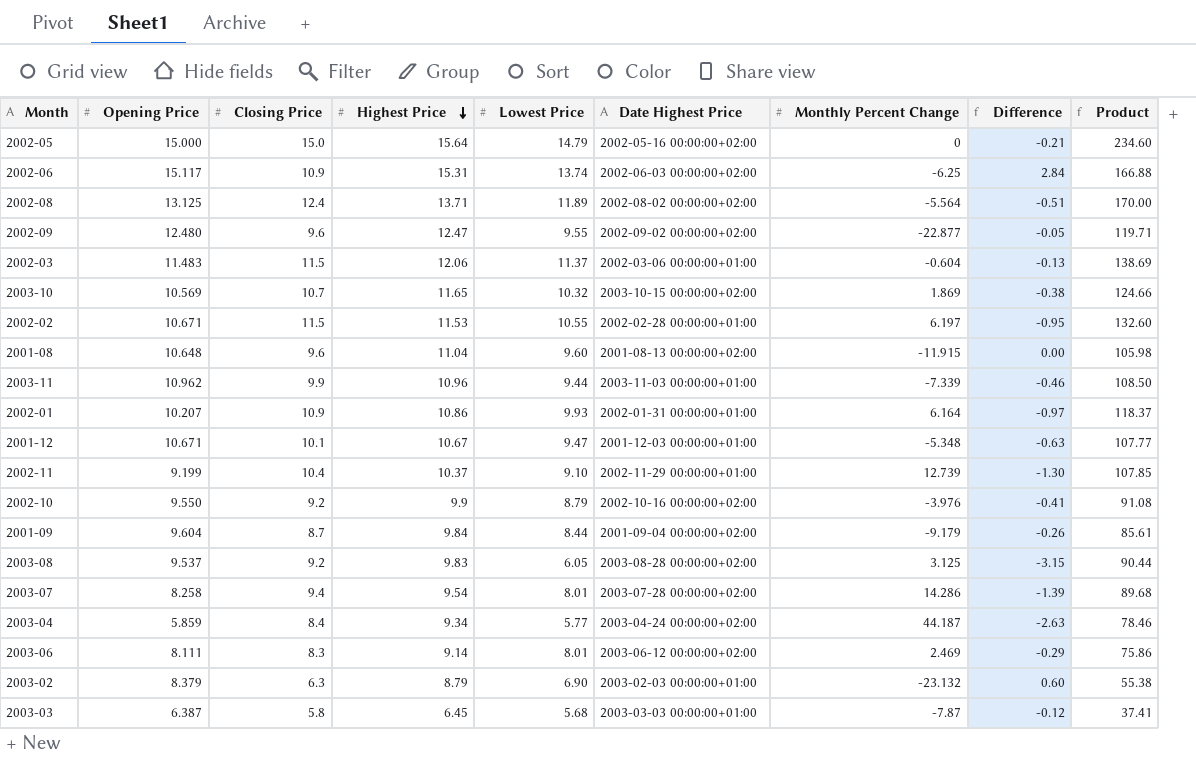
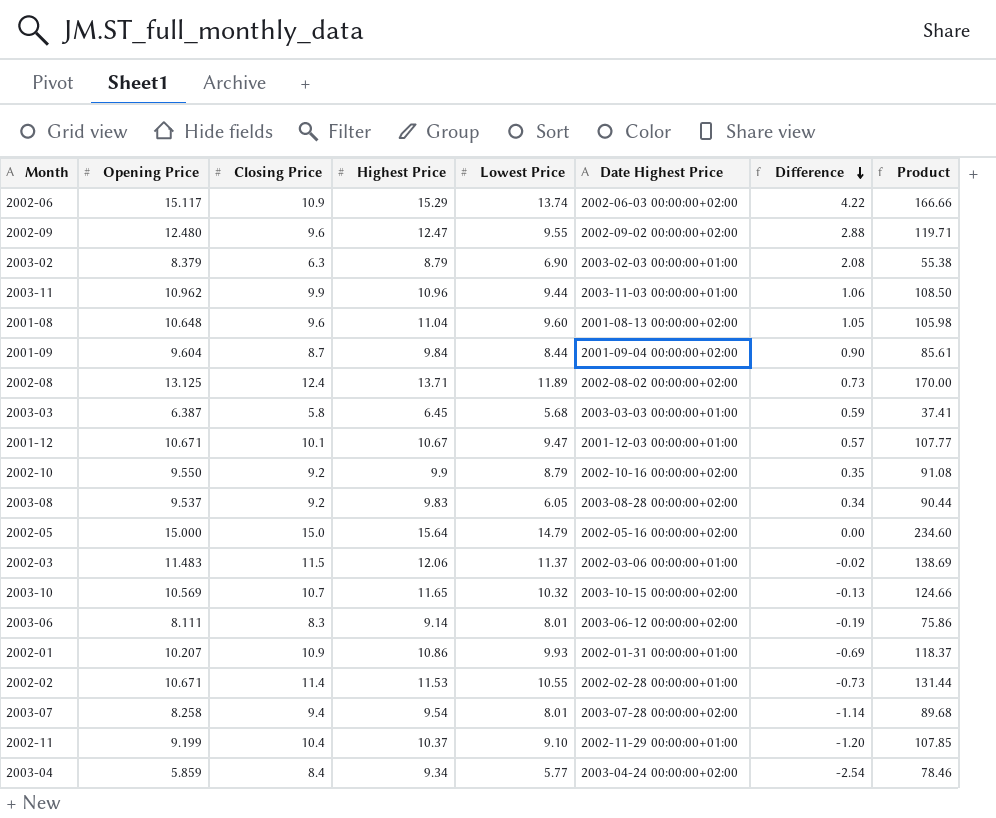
row order: Highest Price descending -> Difference descending
column Monthly Percent Change | position: 7 -> none
column Difference | formula: [Lowest Price] - [Closing Price] -> [Opening Price] - [Closing Price]
2002-06 | Highest Price: 15.31 -> 15.29
2002-06 | Product: 166.88 -> 166.66
2002-02 | Closing Price: 11.5 -> 11.4
2002-02 | Product: 132.60 -> 131.44

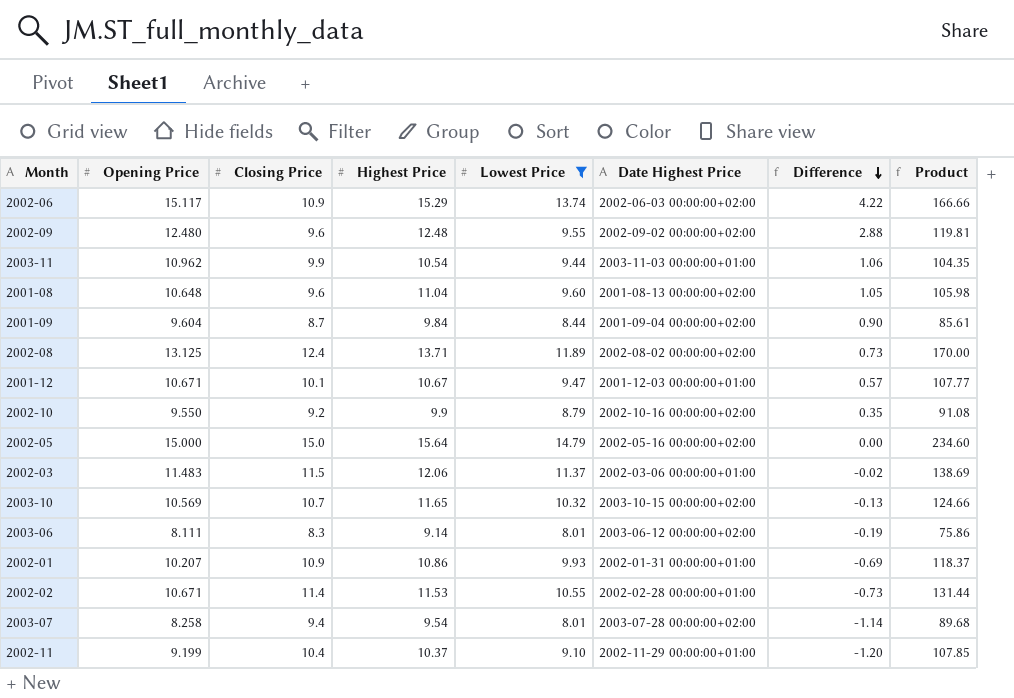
filter: none -> Lowest Price >= 8.01
2002-09 | Highest Price: 12.47 -> 12.48
2002-09 | Product: 119.71 -> 119.81
2003-11 | Highest Price: 10.96 -> 10.54
2003-11 | Product: 108.50 -> 104.35

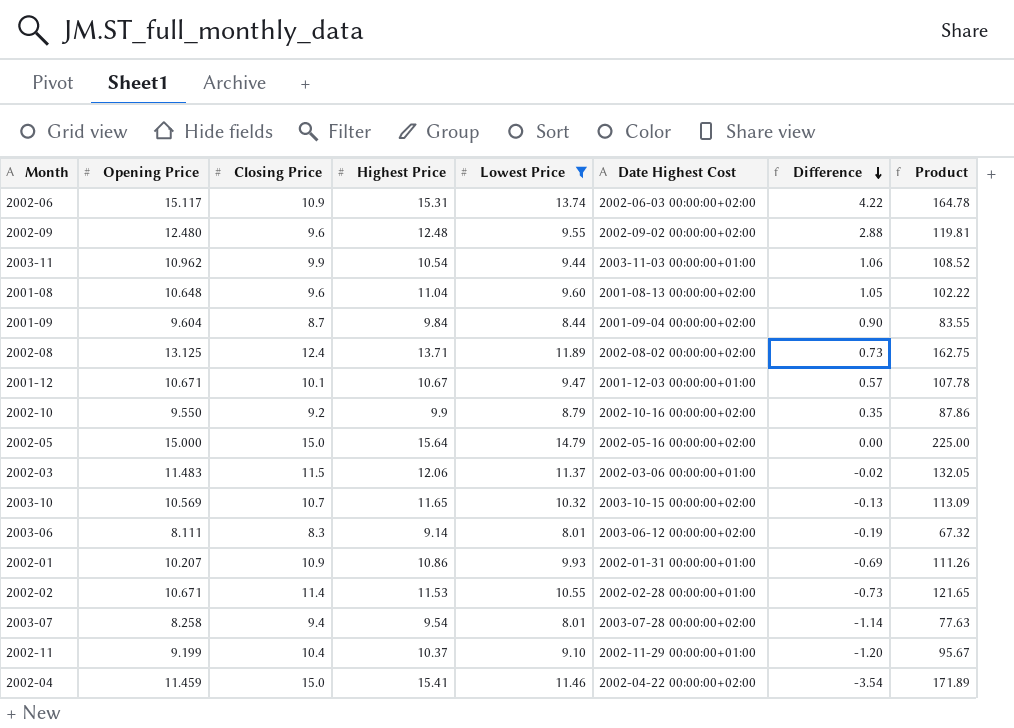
column name: Date Highest Price -> Date Highest Cost
column Product | formula: [Closing Price] * [Highest Price] -> [Opening Price] * [Closing Price]
2002-06 | Highest Price: 15.29 -> 15.31
row 2002-04: none -> 11.459 | 15.0 | 15.41 | 11.46 | 2002-04-22 00:00:00+02:00 | -3.54 | 171.89

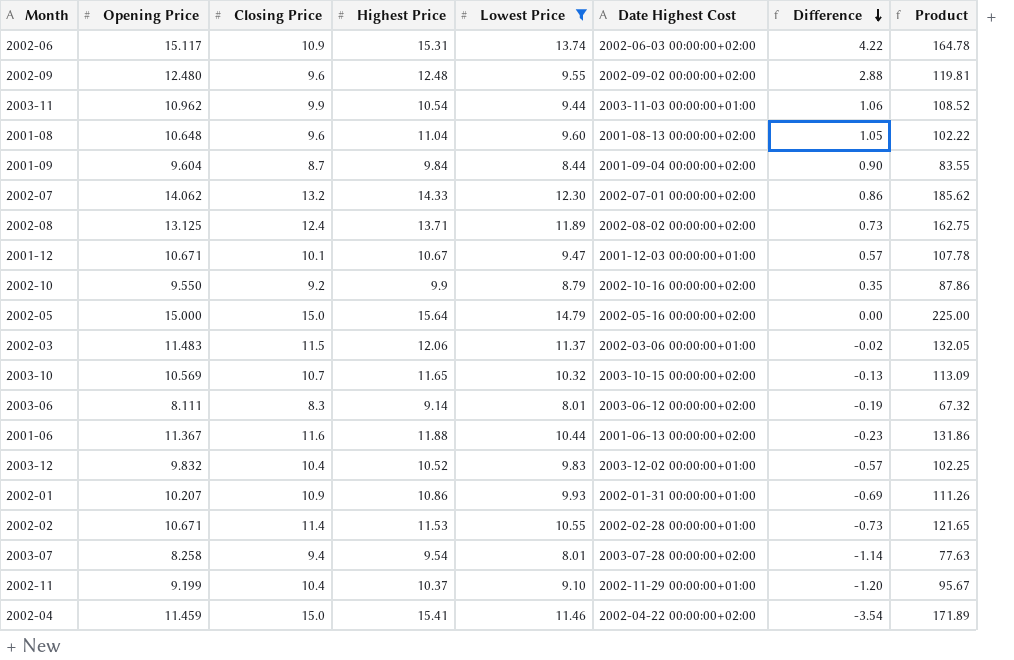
row 2002-07: none -> 14.062 | 13.2 | 14.33 | 12.30 | 2002-07-01 00:00:00+02:00 | 0.86 | 185.62
row 2001-06: none -> 11.367 | 11.6 | 11.88 | 10.44 | 2001-06-13 00:00:00+02:00 | -0.23 | 131.86
row 2003-12: none -> 9.832 | 10.4 | 10.52 | 9.83 | 2003-12-02 00:00:00+01:00 | -0.57 | 102.25

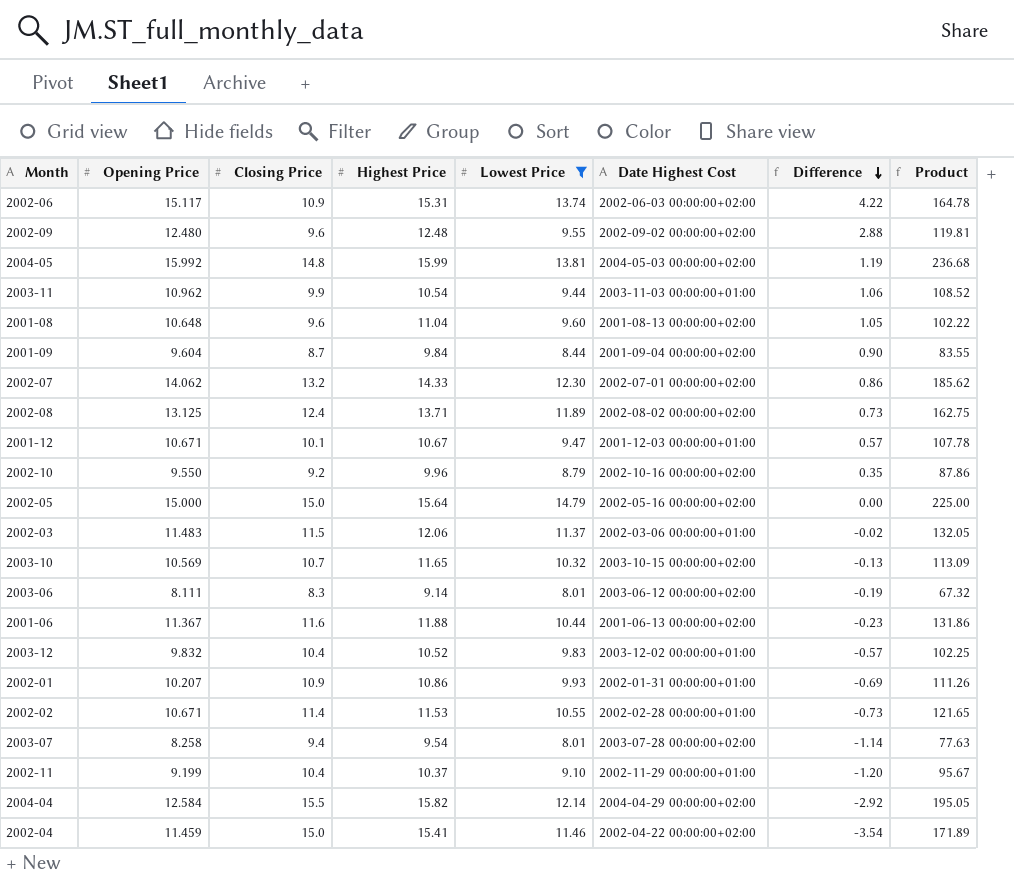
row 2004-05: none -> 15.992 | 14.8 | 15.99 | 13.81 | 2004-05-03 00:00:00+02:00 | 1.19 | 236.68
2002-10 | Highest Price: 9.9 -> 9.96
row 2004-04: none -> 12.584 | 15.5 | 15.82 | 12.14 | 2004-04-29 00:00:00+02:00 | -2.92 | 195.05

